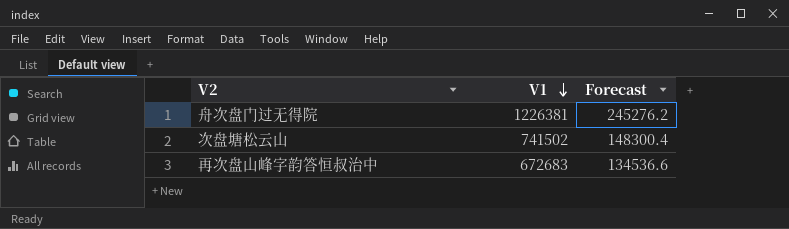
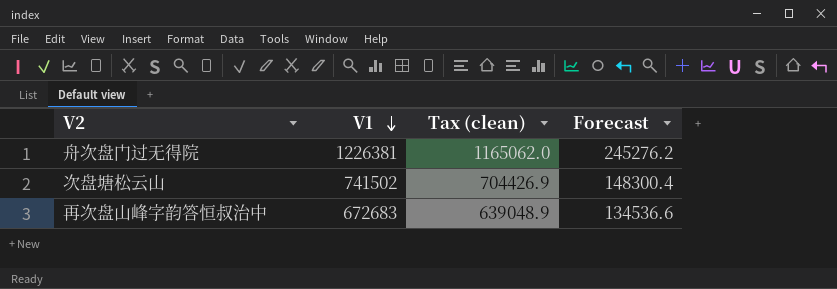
column Tax (clean) | formula: none -> [V1] * 0.95

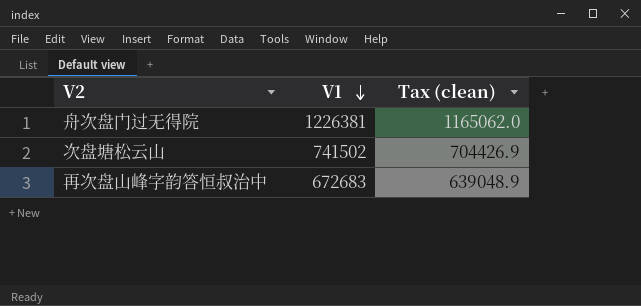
column Forecast | formula: [V1] * 0.2 -> none

